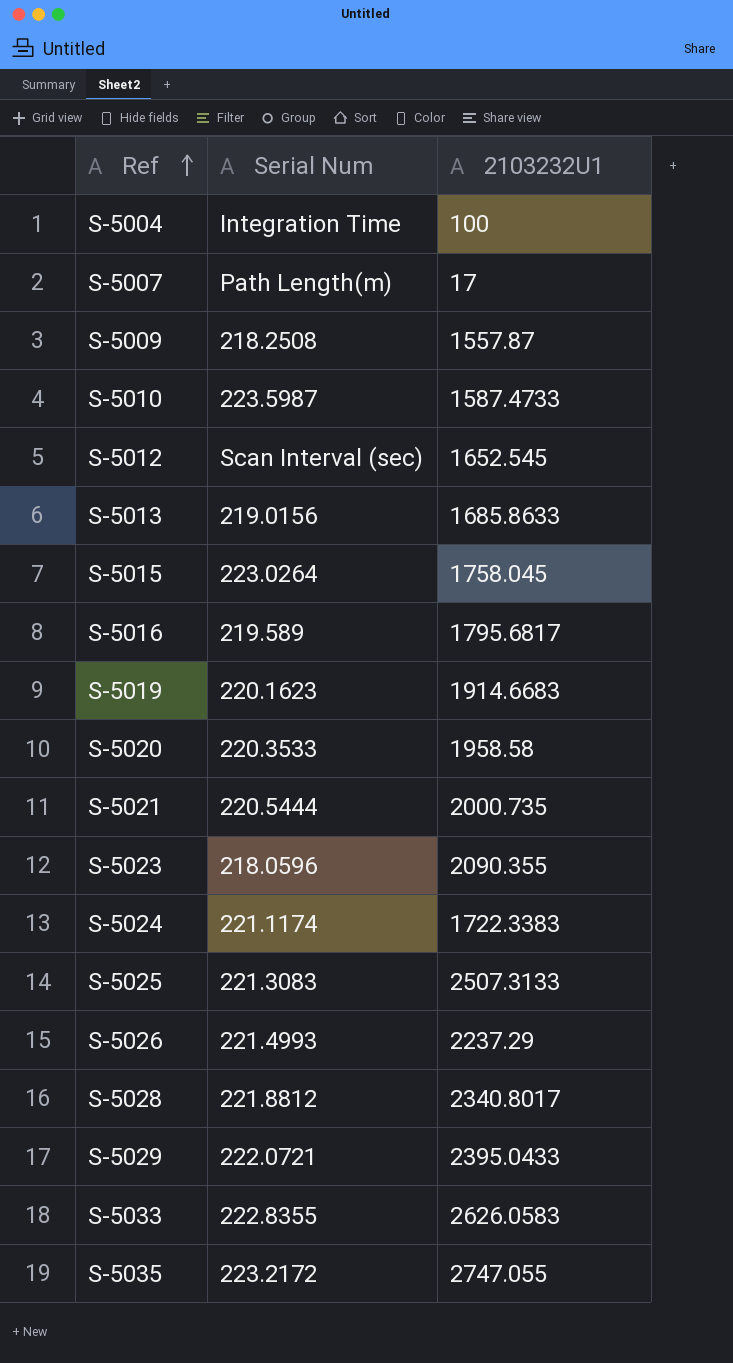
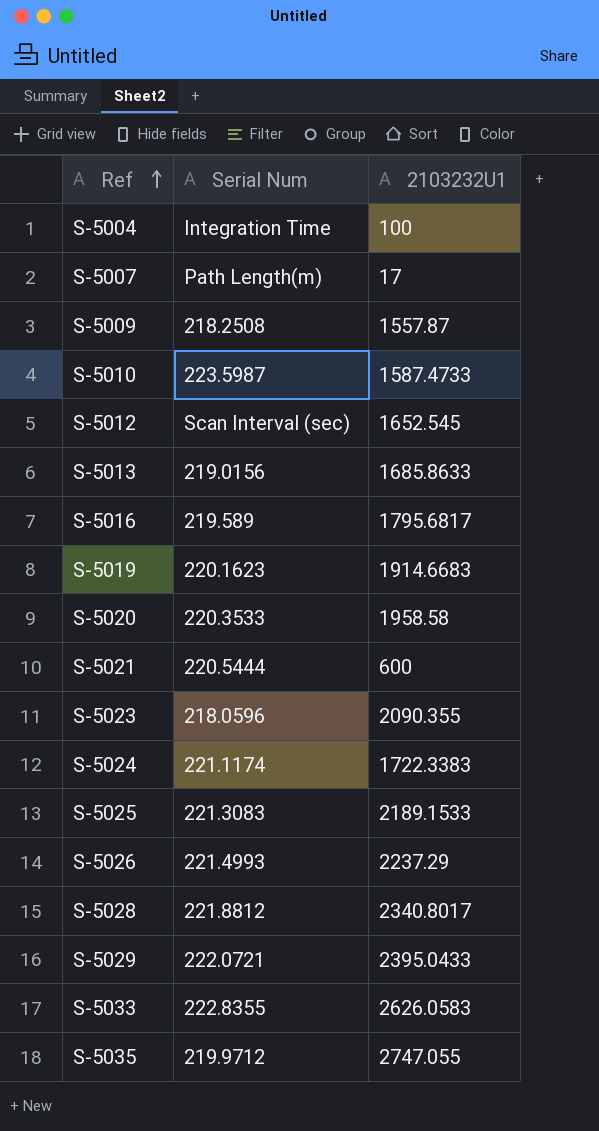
row S-5015: 223.0264 | 1758.045 -> none
S-5021 | 2103232U1: 2000.735 -> 600
S-5025 | 2103232U1: 2507.3133 -> 2189.1533
S-5035 | Serial Num: 223.2172 -> 219.9712

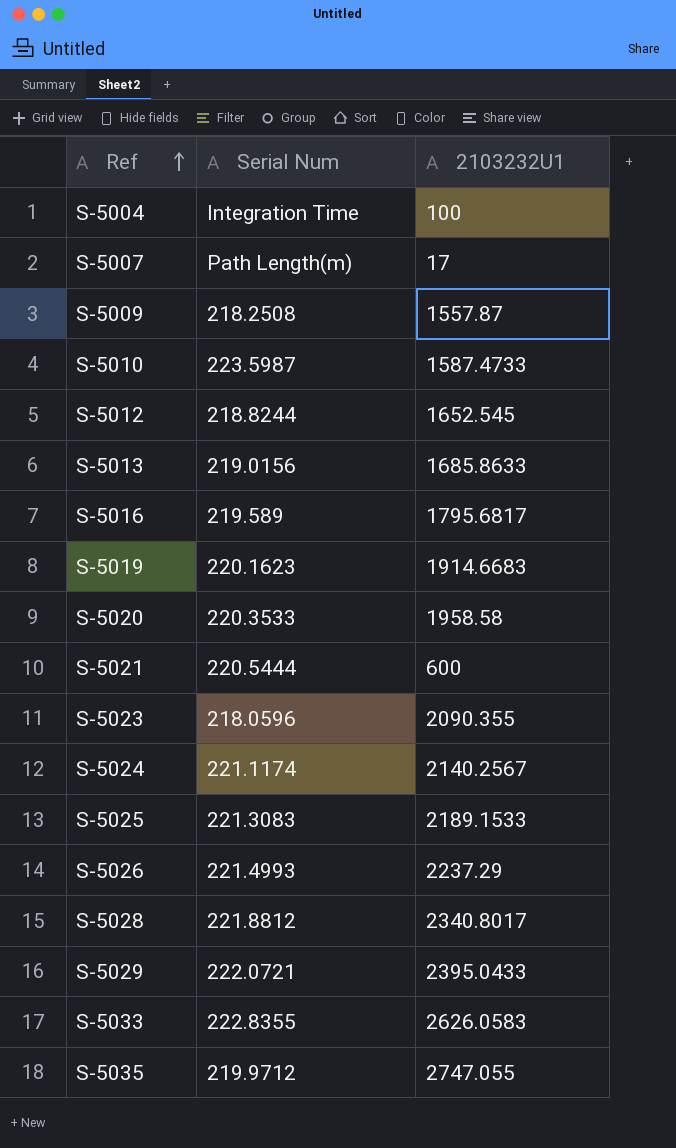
S-5012 | Serial Num: Scan Interval (sec) -> 218.8244
S-5024 | 2103232U1: 1722.3383 -> 2140.2567

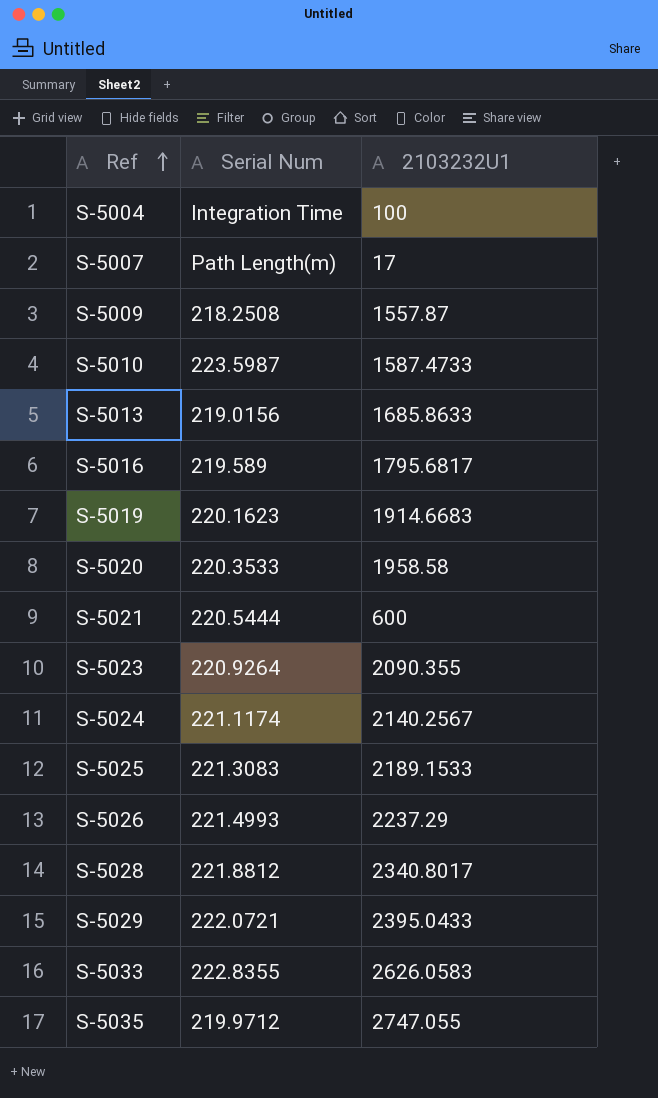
row S-5012: 218.8244 | 1652.545 -> none
S-5023 | Serial Num: 218.0596 -> 220.9264

